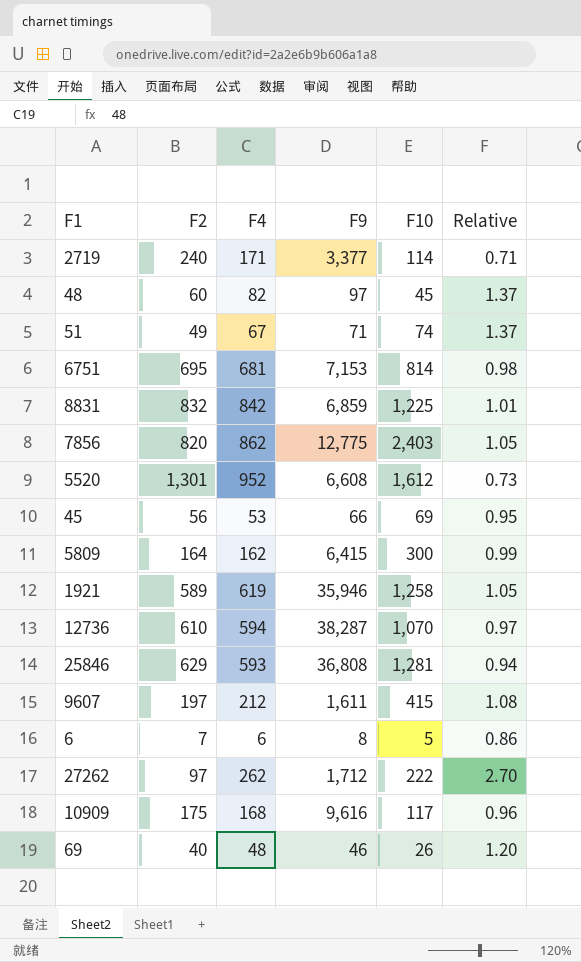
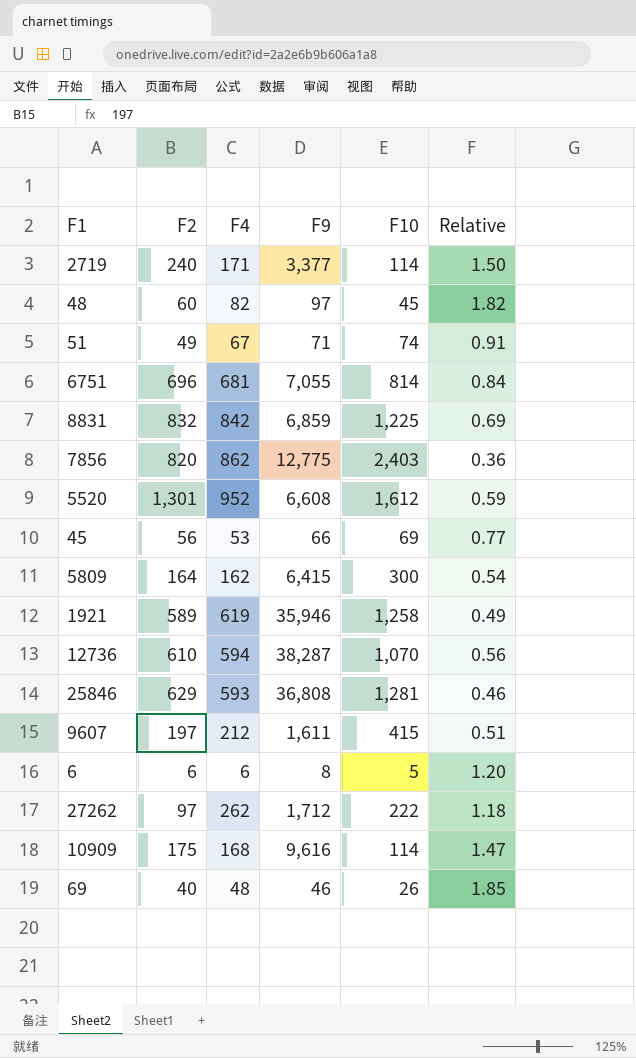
column Relative | formula: [F4] / [F2] -> [F4] / [F10]
6751 | F2: 695 -> 696
6751 | F9: 7,153 -> 7,055
6 | F2: 7 -> 6
10909 | F10: 117 -> 114

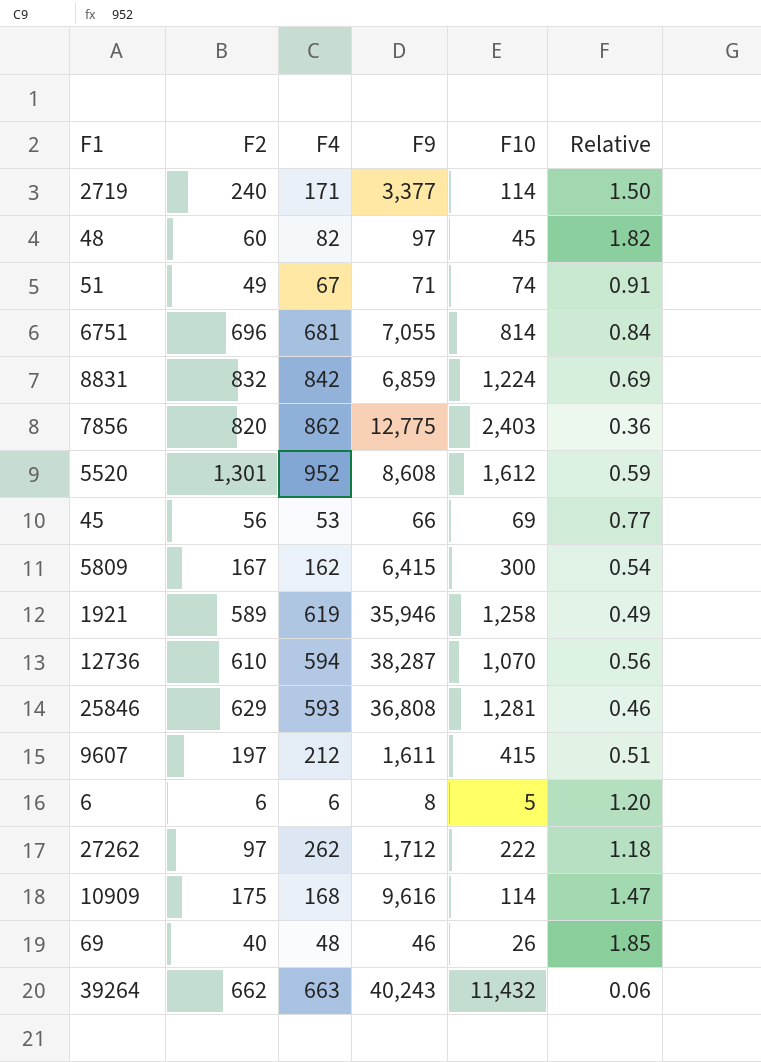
8831 | F10: 1,225 -> 1,224
5520 | F9: 6,608 -> 8,608
5809 | F2: 164 -> 167
row 39264: none -> 662 | 663 | 40,243 | 11,432 | 0.06

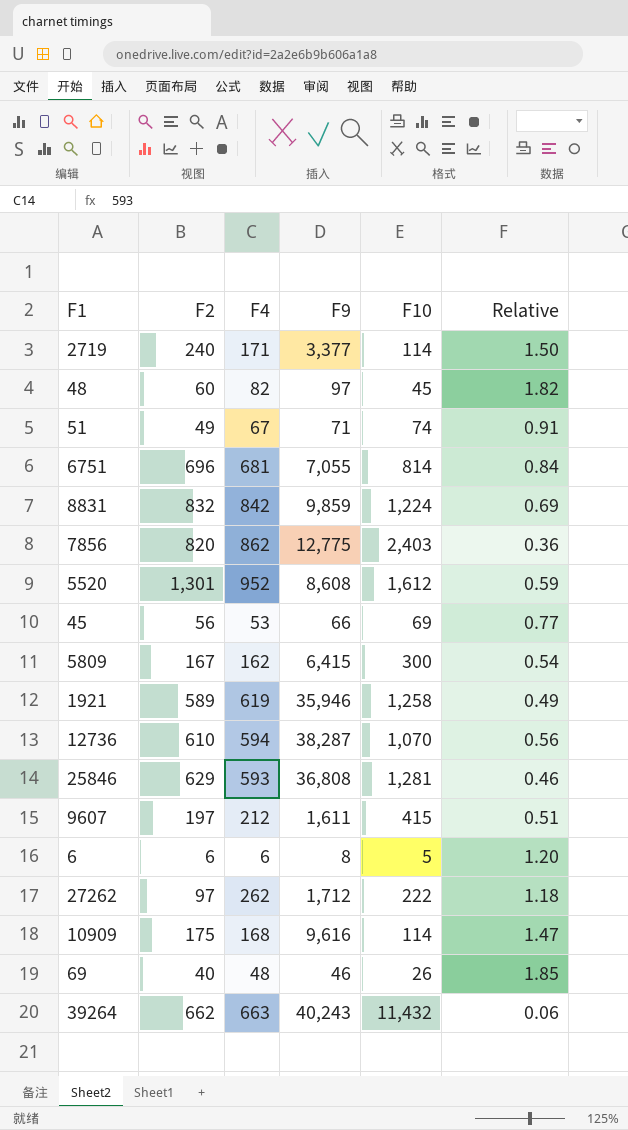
8831 | F9: 6,859 -> 9,859

